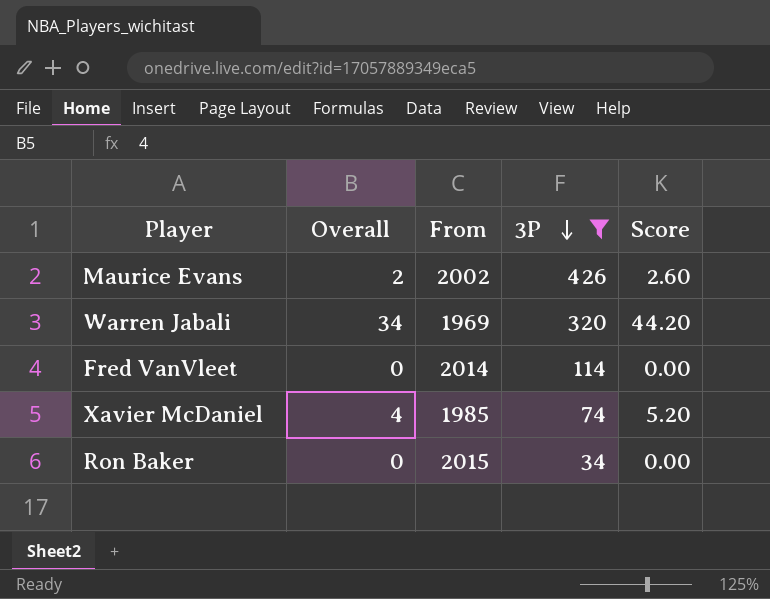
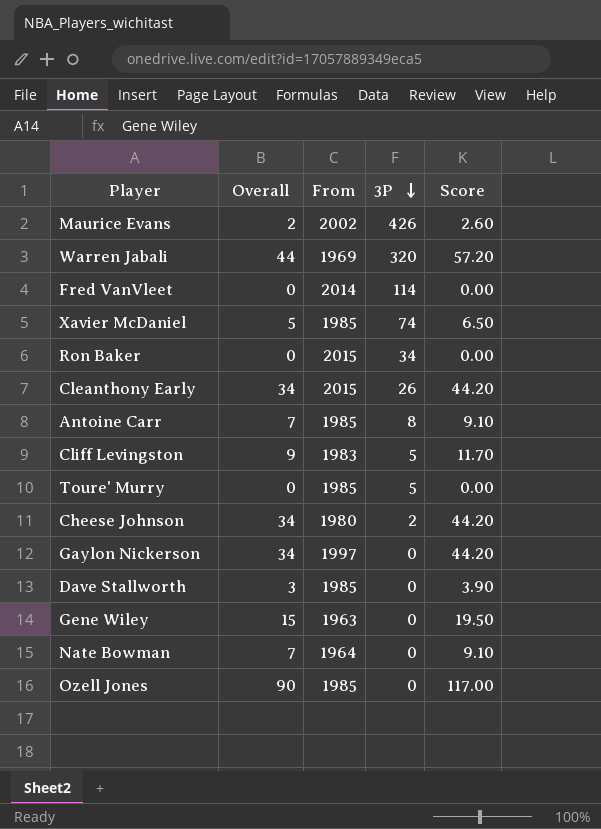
filter: 3P >= 34 -> none
Warren Jabali | Overall: 34 -> 44
Warren Jabali | Score: 44.20 -> 57.20
Xavier McDaniel | Overall: 4 -> 5
Xavier McDaniel | Score: 5.20 -> 6.50

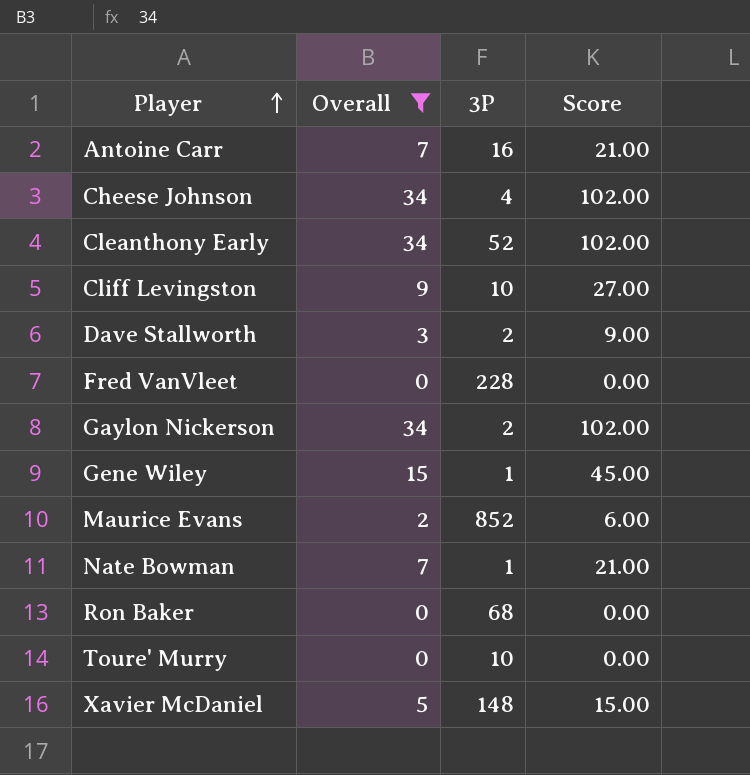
filter: none -> Overall <= 34
row order: 3P descending -> Player ascending
column From | position: 3 -> none
column Score | formula: [Overall] * 1.3 -> [Overall] * 3
Antoine Carr | 3P: 8 -> 16
Cheese Johnson | 3P: 2 -> 4
Cleanthony Early | 3P: 26 -> 52
Cliff Levingston | 3P: 5 -> 10
Dave Stallworth | 3P: 0 -> 2
Fred VanVleet | 3P: 114 -> 228
Gaylon Nickerson | 3P: 0 -> 2
Gene Wiley | 3P: 0 -> 1
Maurice Evans | 3P: 426 -> 852
Nate Bowman | 3P: 0 -> 1
Ron Baker | 3P: 34 -> 68
Toure' Murry | 3P: 5 -> 10
Xavier McDaniel | 3P: 74 -> 148

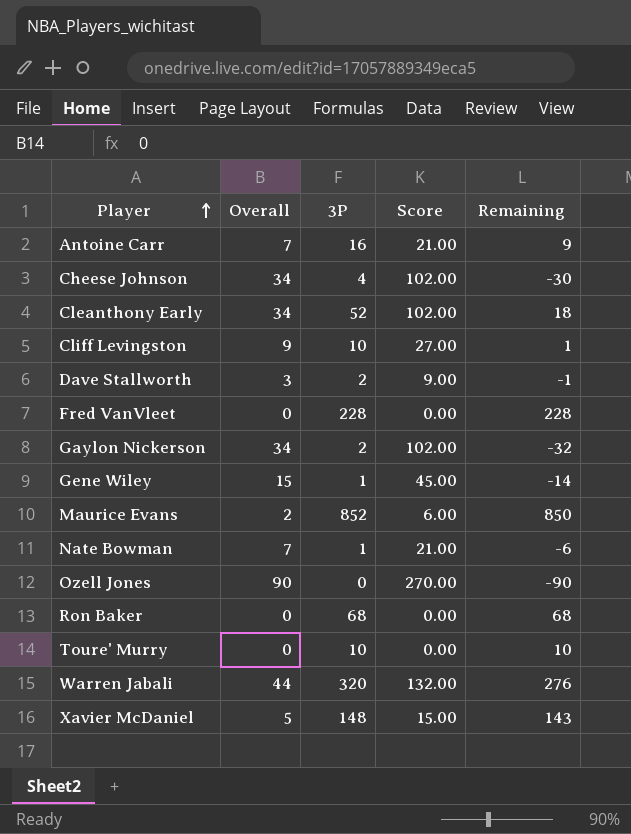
filter: Overall <= 34 -> none
column Remaining | formula: none -> [3P] - [Overall]

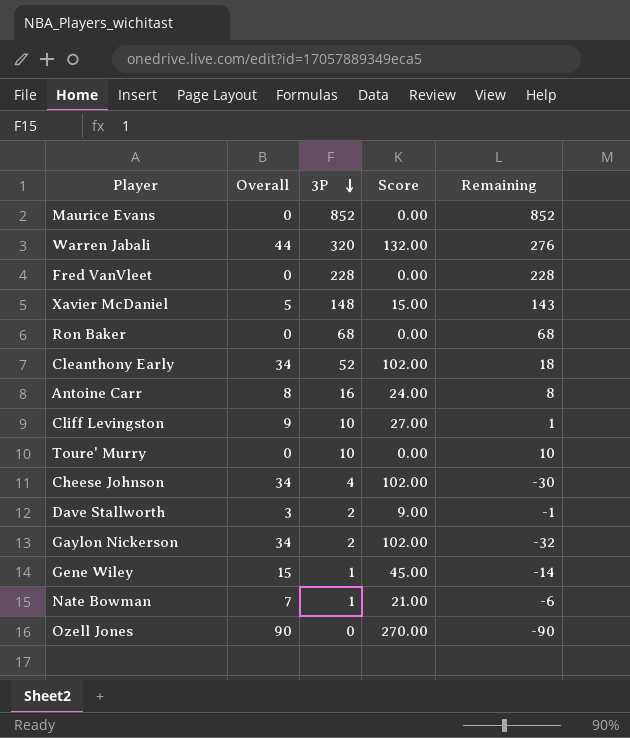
row order: Player ascending -> 3P descending
Maurice Evans | Overall: 2 -> 0
Maurice Evans | Score: 6.00 -> 0.00
Maurice Evans | Remaining: 850 -> 852
Antoine Carr | Overall: 7 -> 8
Antoine Carr | Score: 21.00 -> 24.00
Antoine Carr | Remaining: 9 -> 8

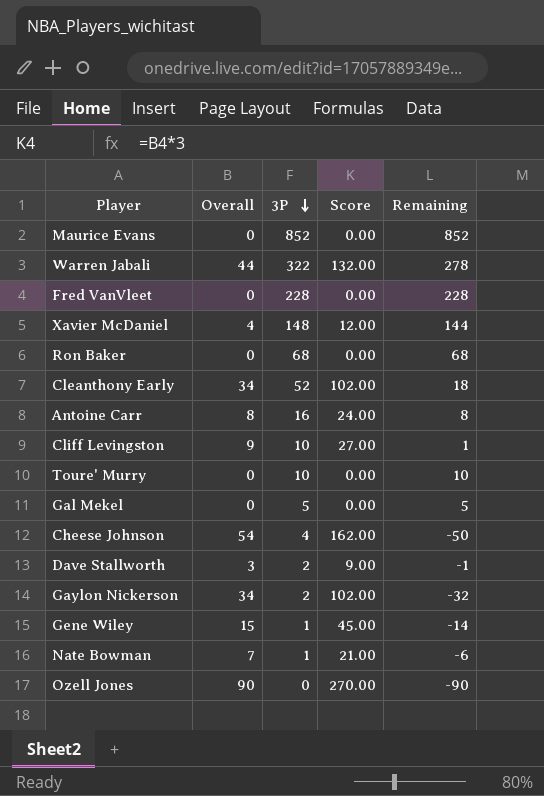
Warren Jabali | 3P: 320 -> 322
Warren Jabali | Remaining: 276 -> 278
Xavier McDaniel | Overall: 5 -> 4
Xavier McDaniel | Score: 15.00 -> 12.00
Xavier McDaniel | Remaining: 143 -> 144
row Gal Mekel: none -> 0 | 5 | 0.00 | 5
Cheese Johnson | Overall: 34 -> 54
Cheese Johnson | Score: 102.00 -> 162.00
Cheese Johnson | Remaining: -30 -> -50

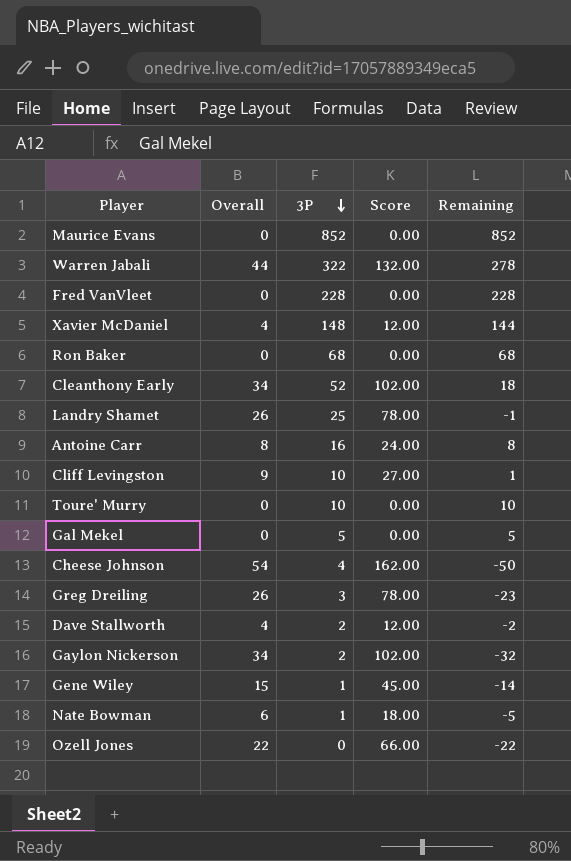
row Landry Shamet: none -> 26 | 25 | 78.00 | -1
row Greg Dreiling: none -> 26 | 3 | 78.00 | -23
Dave Stallworth | Overall: 3 -> 4
Dave Stallworth | Score: 9.00 -> 12.00
Dave Stallworth | Remaining: -1 -> -2
Nate Bowman | Overall: 7 -> 6
Nate Bowman | Score: 21.00 -> 18.00
Nate Bowman | Remaining: -6 -> -5
Ozell Jones | Overall: 90 -> 22
Ozell Jones | Score: 270.00 -> 66.00
Ozell Jones | Remaining: -90 -> -22

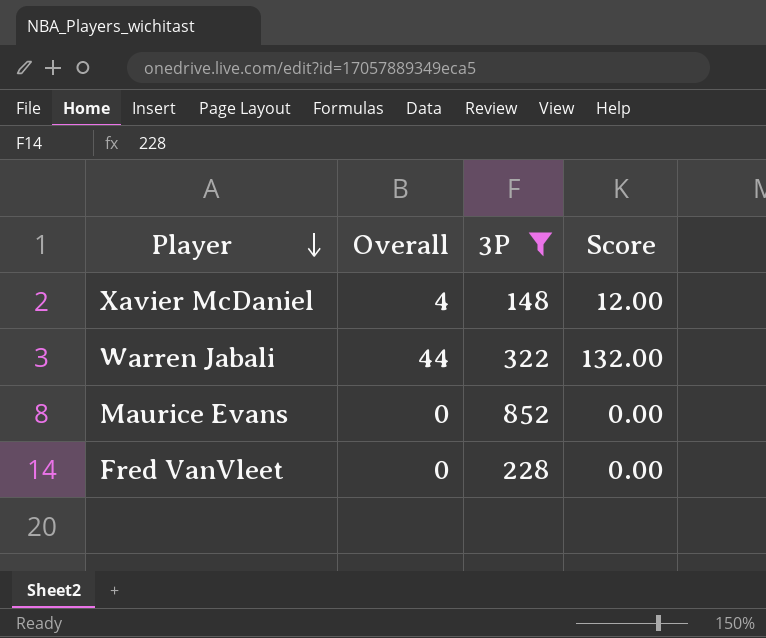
filter: none -> 3P >= 148
row order: 3P descending -> Player descending
column Remaining | formula: [3P] - [Overall] -> none

